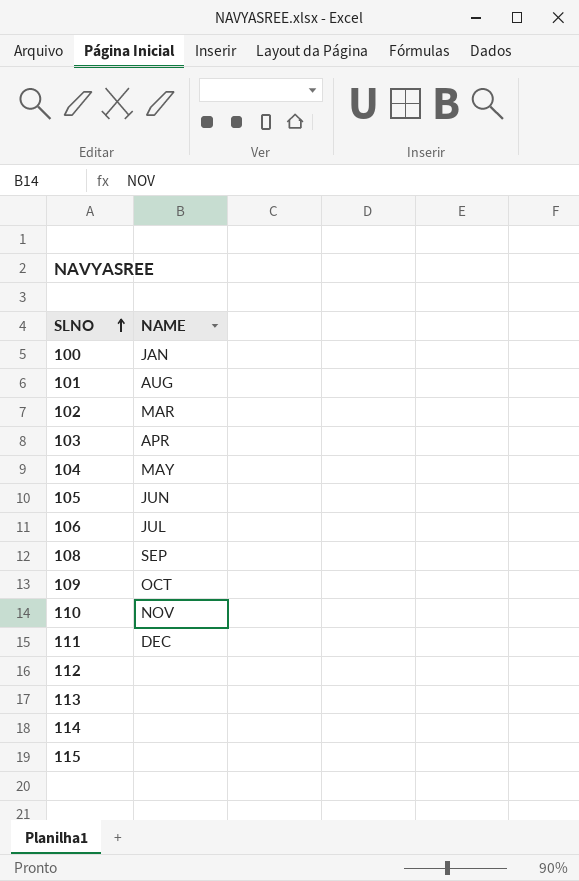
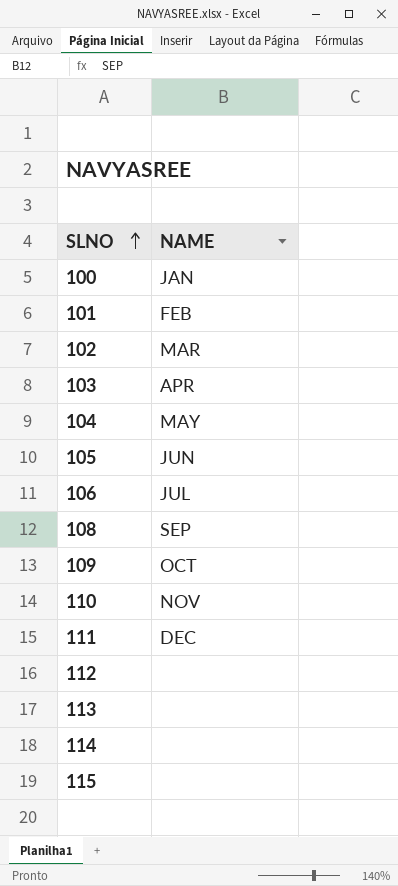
101 | NAME: AUG -> FEB

